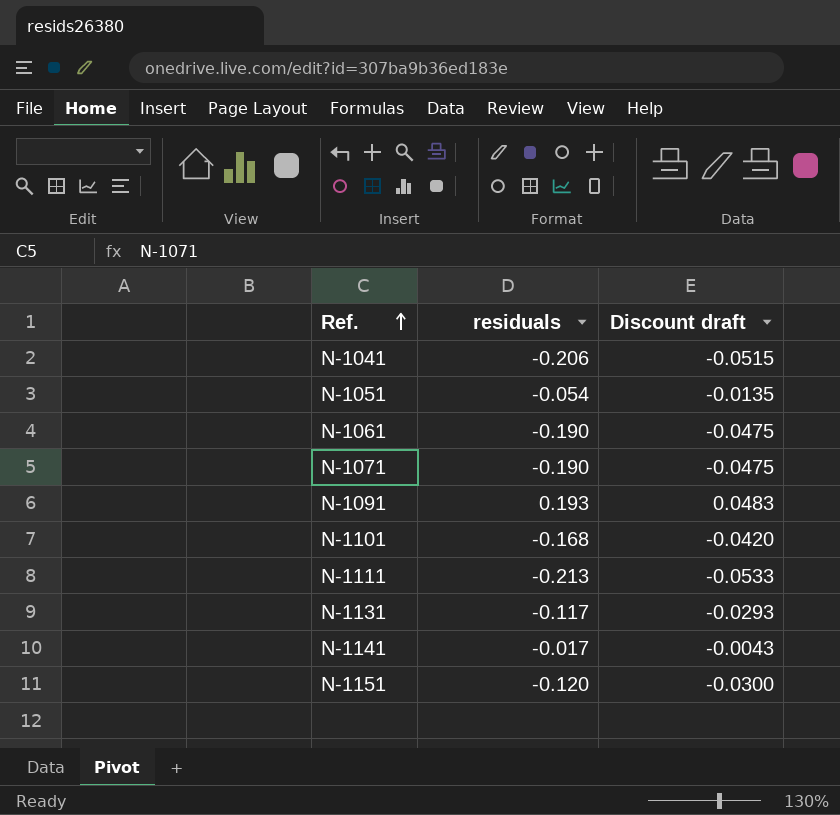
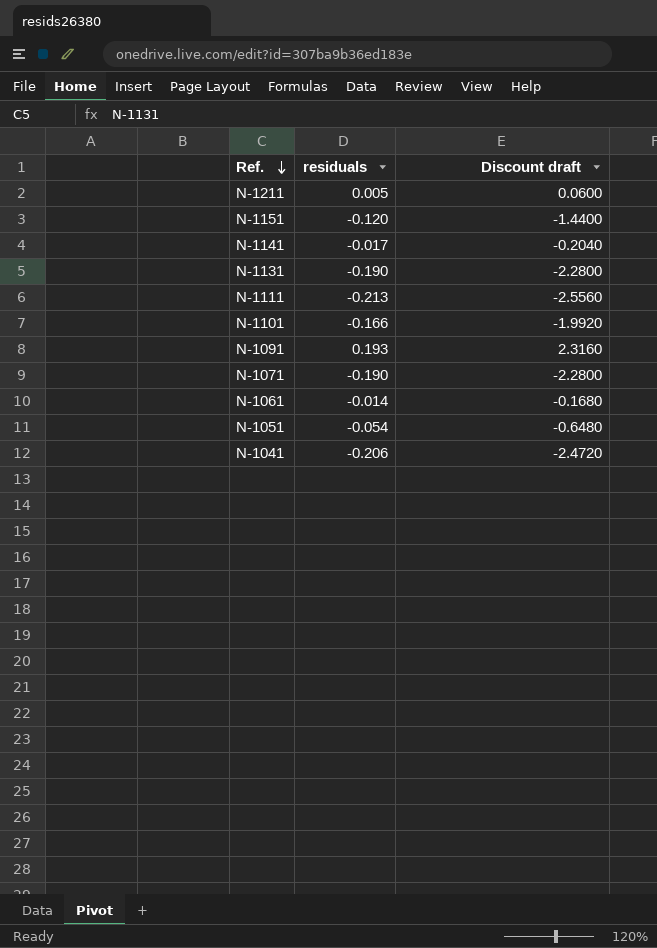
row order: Ref. ascending -> Ref. descending
column Discount draft | formula: [residuals] * 0.25 -> [residuals] * 12
row N-1211: none -> 0.005 | 0.0600
N-1131 | residuals: -0.117 -> -0.190
N-1101 | residuals: -0.168 -> -0.166
N-1061 | residuals: -0.190 -> -0.014

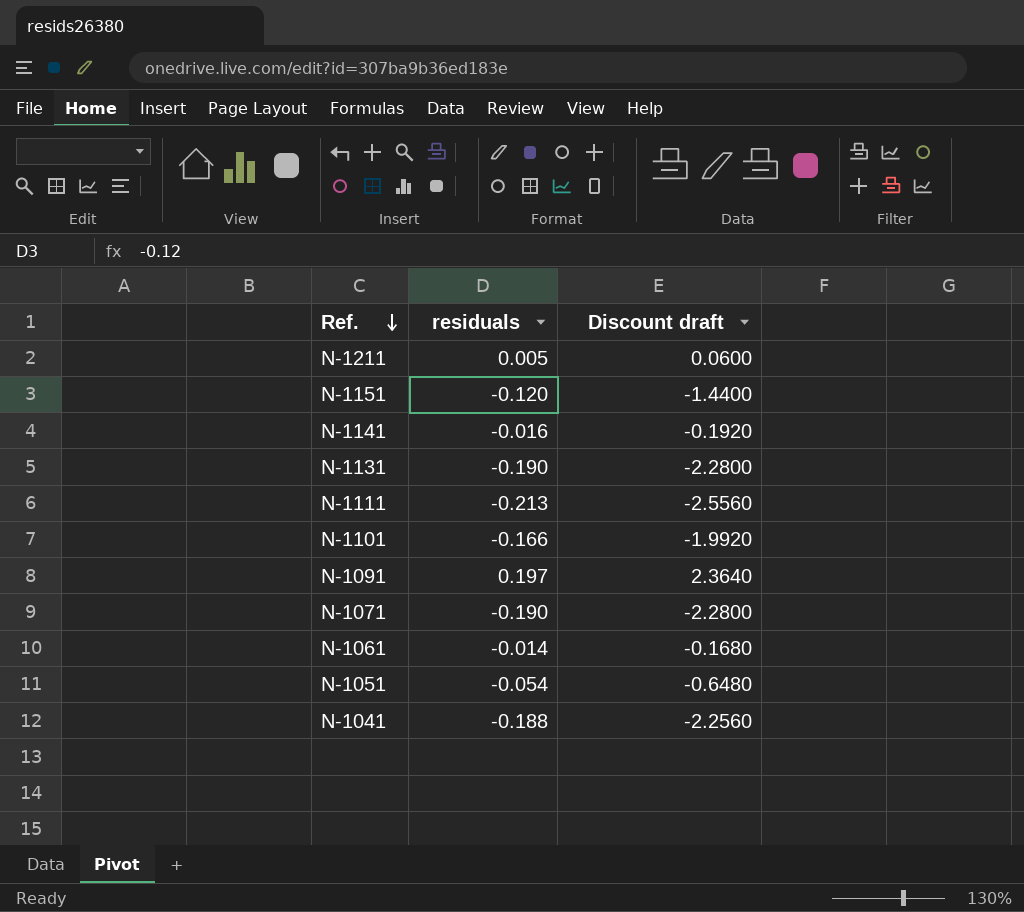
N-1141 | residuals: -0.017 -> -0.016
N-1141 | Discount draft: -0.2040 -> -0.1920
N-1091 | residuals: 0.193 -> 0.197
N-1091 | Discount draft: 2.3160 -> 2.3640
N-1041 | residuals: -0.206 -> -0.188
N-1041 | Discount draft: -2.4720 -> -2.2560

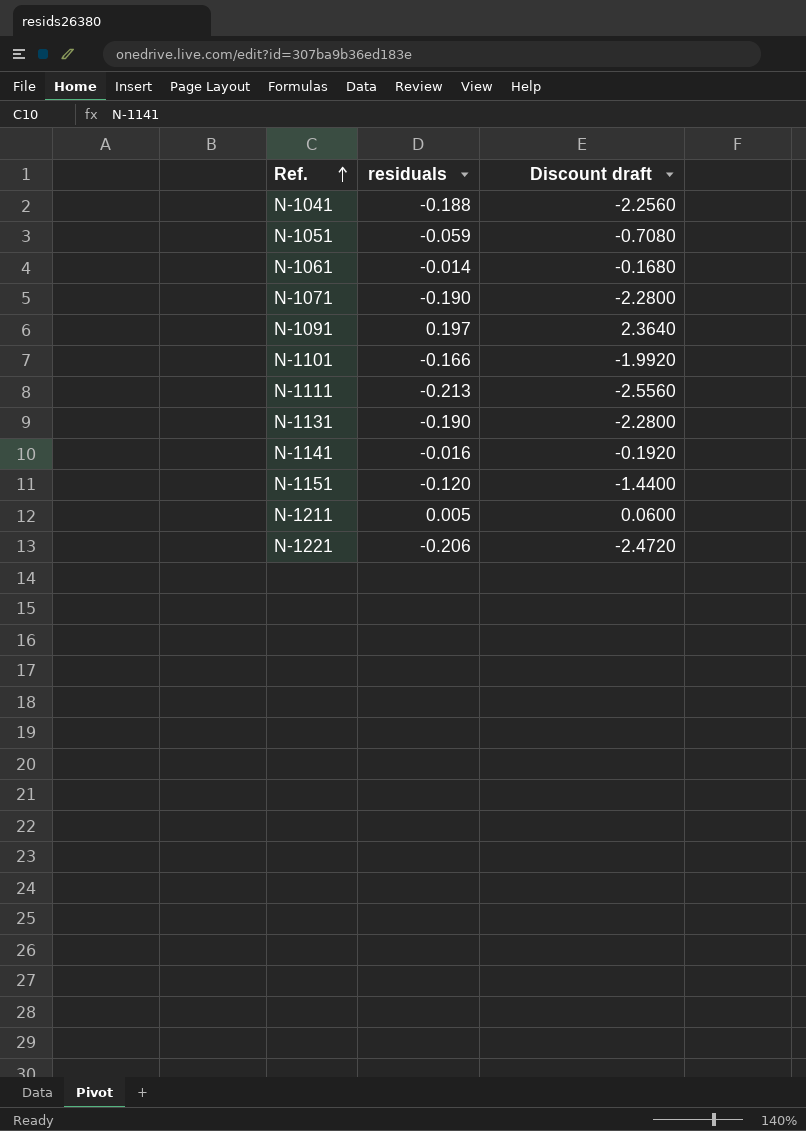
row order: Ref. descending -> Ref. ascending
N-1051 | residuals: -0.054 -> -0.059
N-1051 | Discount draft: -0.6480 -> -0.7080
row N-1221: none -> -0.206 | -2.4720

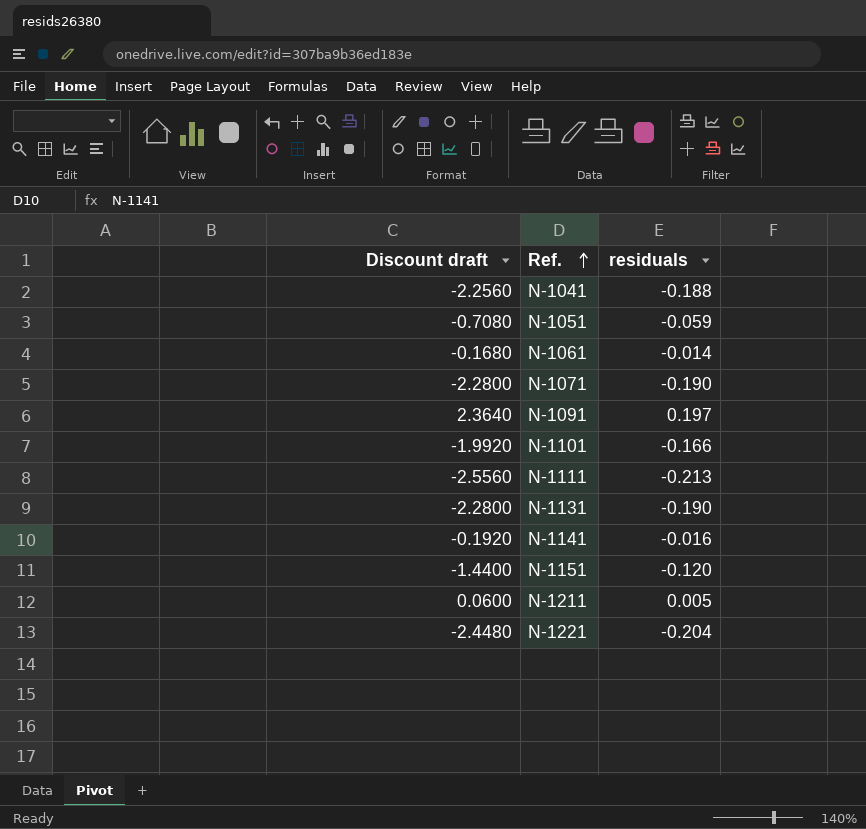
column Discount draft | position: 3 -> 1
N-1221 | Discount draft: -2.4720 -> -2.4480
N-1221 | residuals: -0.206 -> -0.204

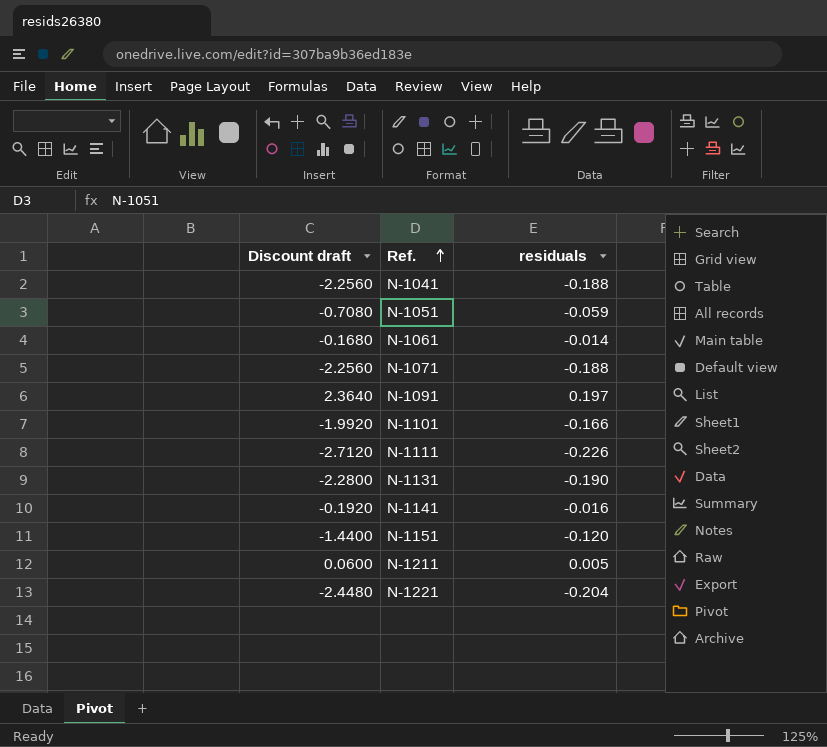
N-1071 | Discount draft: -2.2800 -> -2.2560
N-1071 | residuals: -0.190 -> -0.188
N-1111 | Discount draft: -2.5560 -> -2.7120
N-1111 | residuals: -0.213 -> -0.226

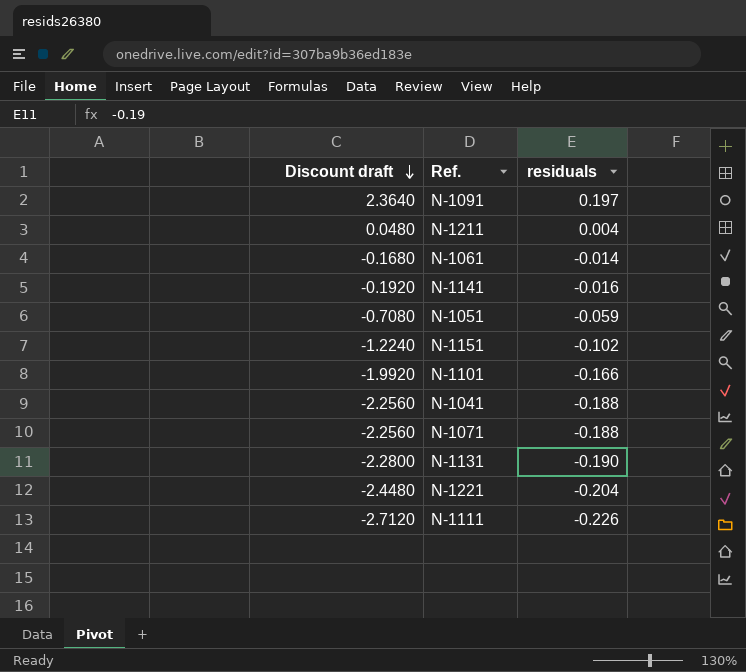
row order: Ref. ascending -> Discount draft descending
N-1211 | Discount draft: 0.0600 -> 0.0480
N-1211 | residuals: 0.005 -> 0.004
N-1151 | Discount draft: -1.4400 -> -1.2240
N-1151 | residuals: -0.120 -> -0.102

